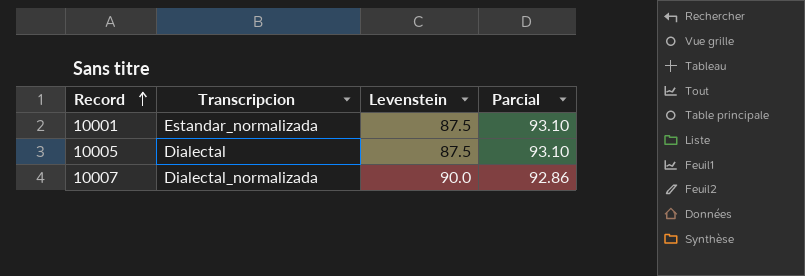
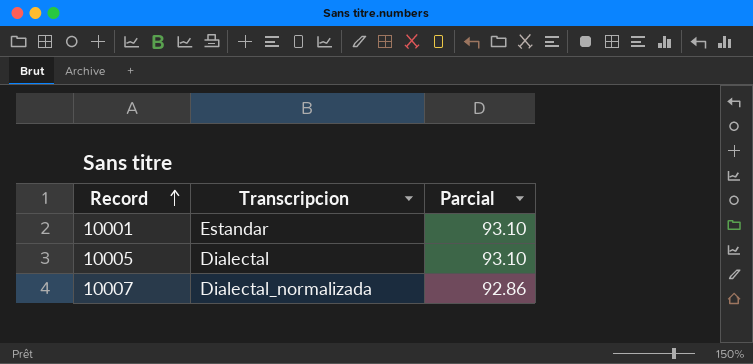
column Levenstein | position: 3 -> none
10001 | Transcripcion: Estandar_normalizada -> Estandar

